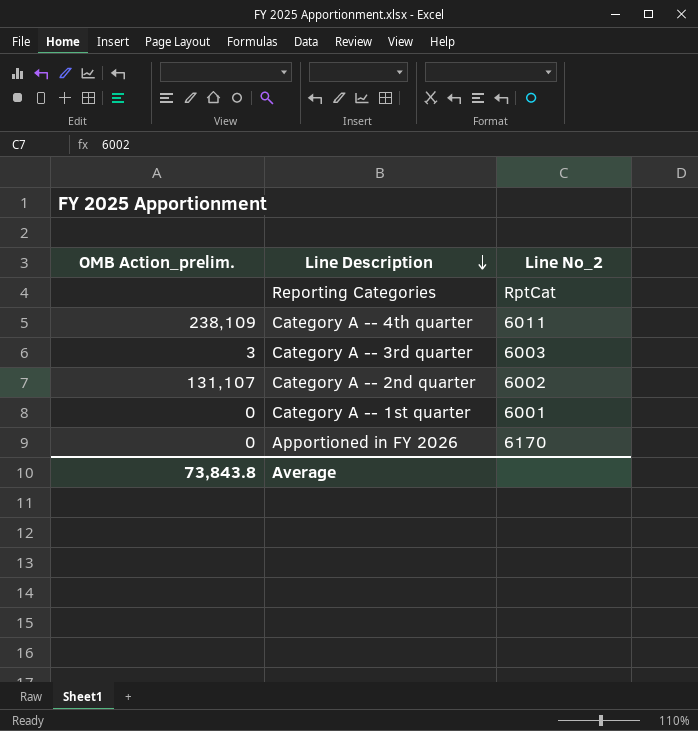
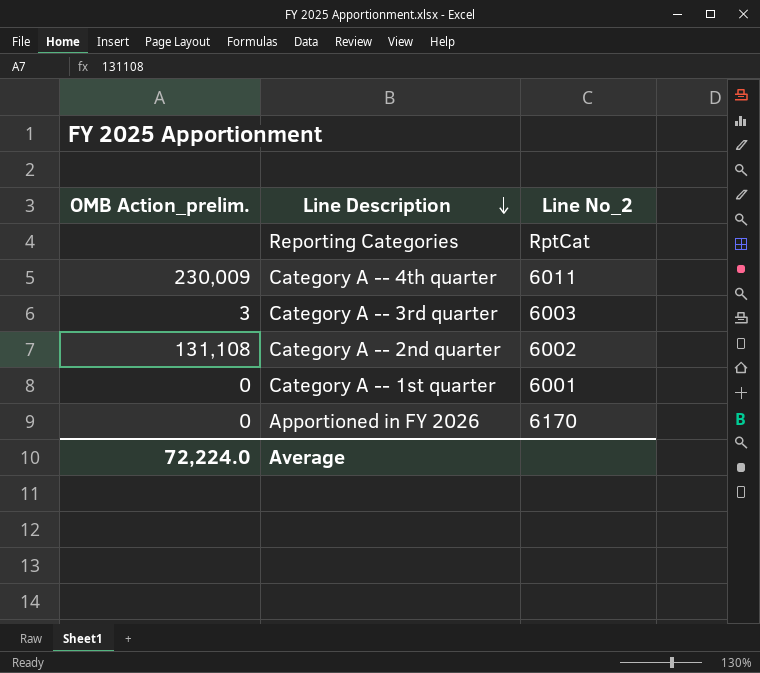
Category A -- 4th quarter | OMB Action_prelim.: 238,109 -> 230,009
Category A -- 2nd quarter | OMB Action_prelim.: 131,107 -> 131,108
Average | OMB Action_prelim.: 73,843.8 -> 72,224.0

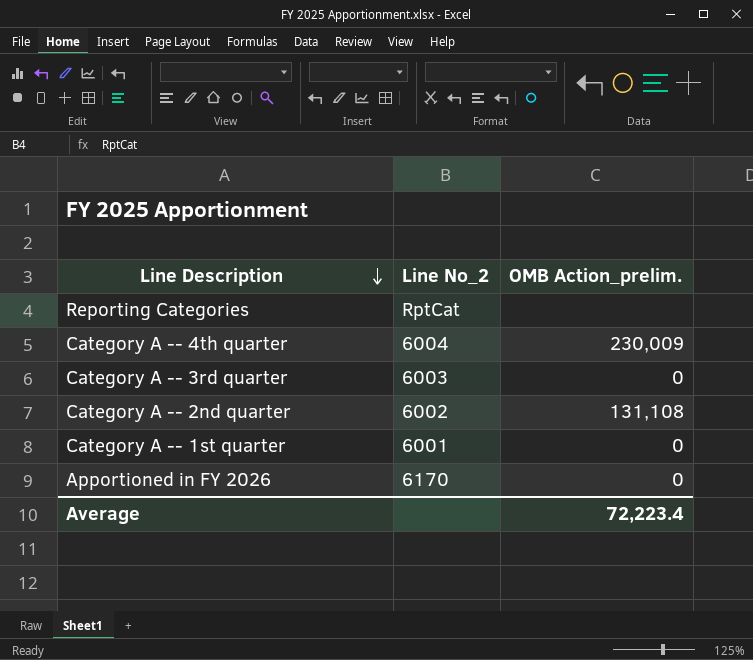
column OMB Action_prelim. | position: 1 -> 3
Category A -- 4th quarter | Line No_2: 6011 -> 6004
Category A -- 3rd quarter | OMB Action_prelim.: 3 -> 0
Average | OMB Action_prelim.: 72,224.0 -> 72,223.4

